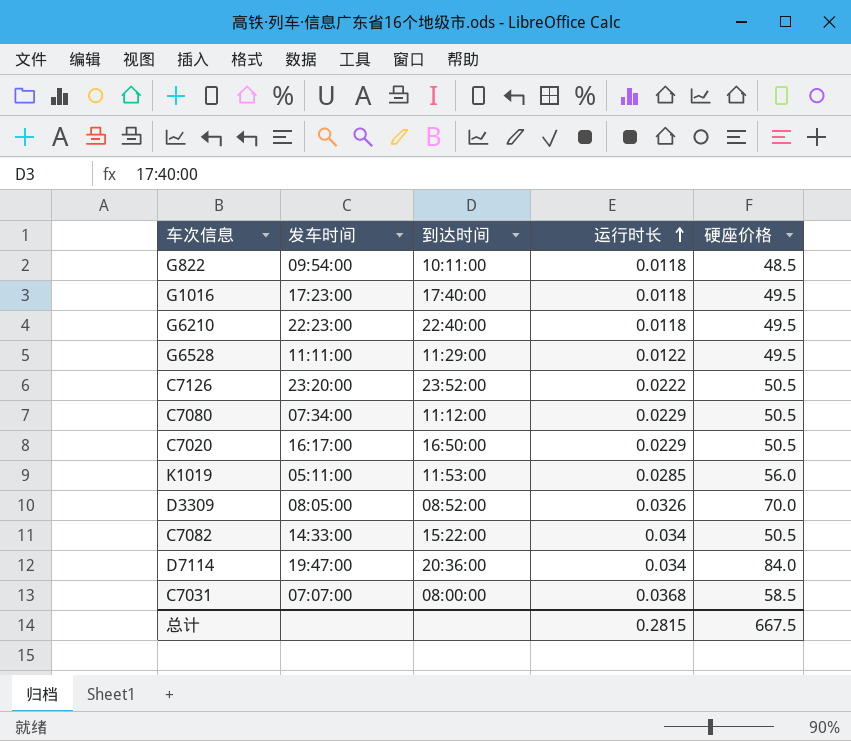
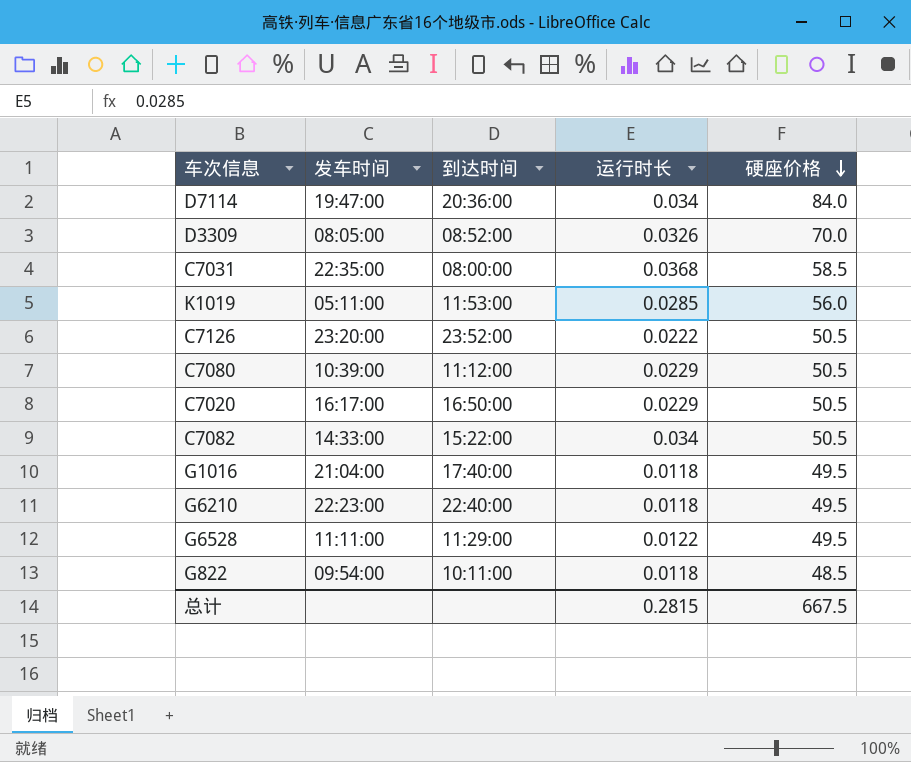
row order: 运行时长 ascending -> 硬座价格 descending
C7031 | 发车时间: 07:07:00 -> 22:35:00
C7080 | 发车时间: 07:34:00 -> 10:39:00
G1016 | 发车时间: 17:23:00 -> 21:04:00

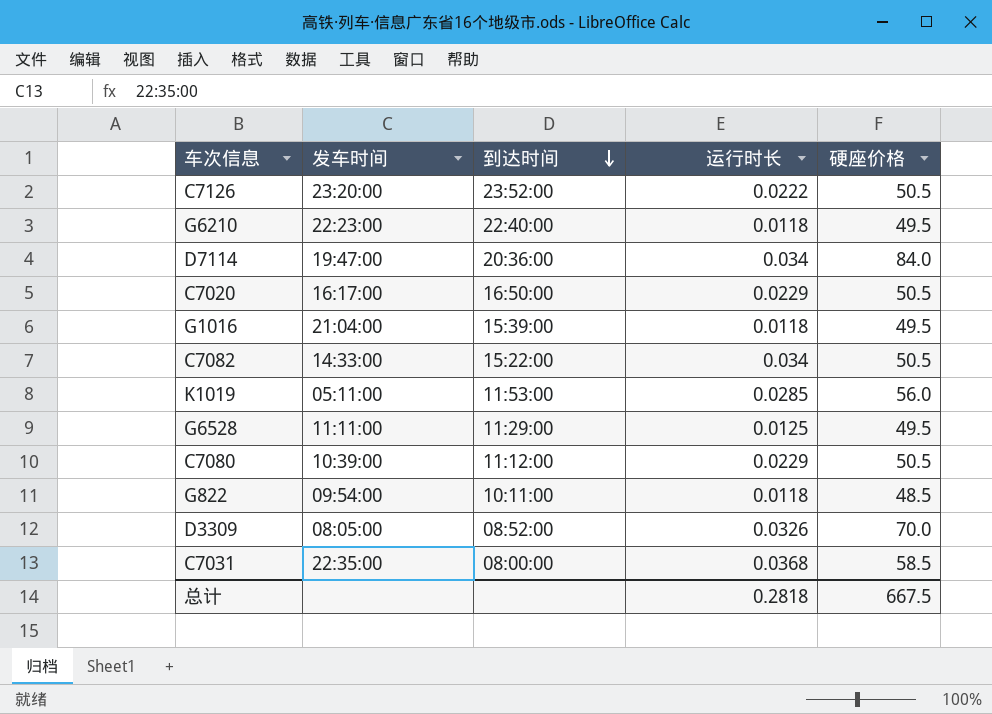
row order: 硬座价格 descending -> 到达时间 descending
G1016 | 到达时间: 17:40:00 -> 15:39:00
G6528 | 运行时长: 0.0122 -> 0.0125
总计 | 运行时长: 0.2815 -> 0.2818

